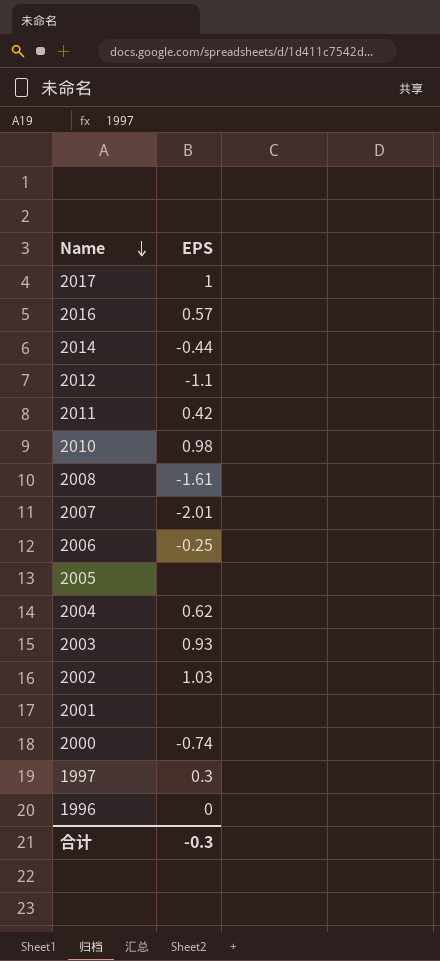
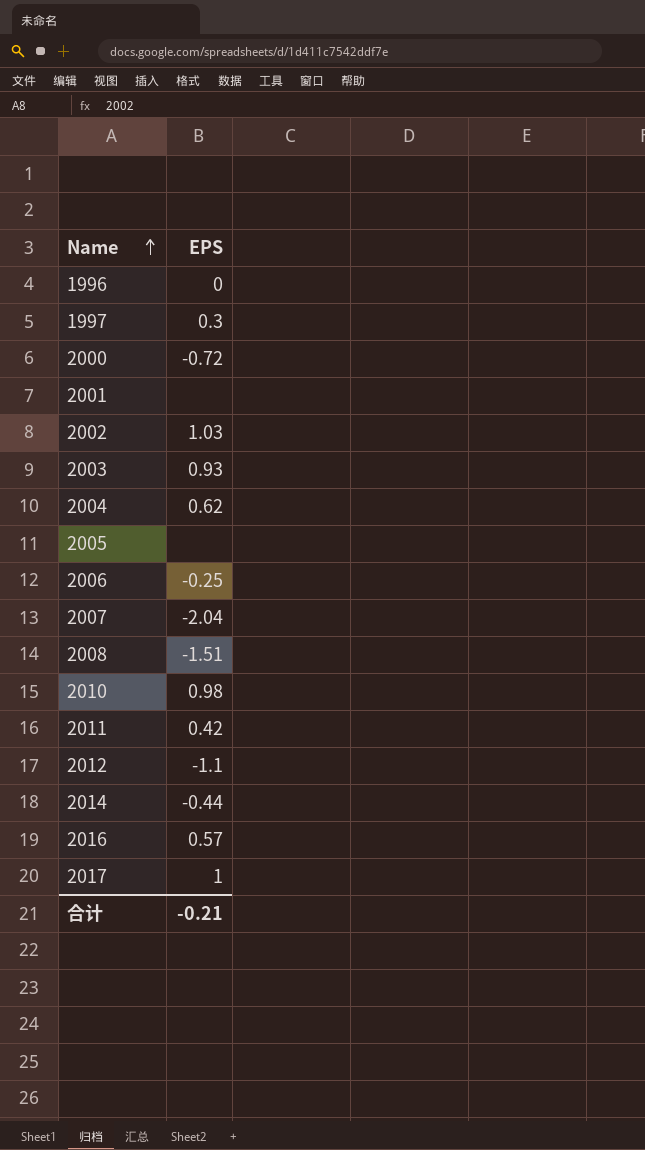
row order: Name descending -> Name ascending
2000 | EPS: -0.74 -> -0.72
2007 | EPS: -2.01 -> -2.04
2008 | EPS: -1.61 -> -1.51
合计 | EPS: -0.3 -> -0.21

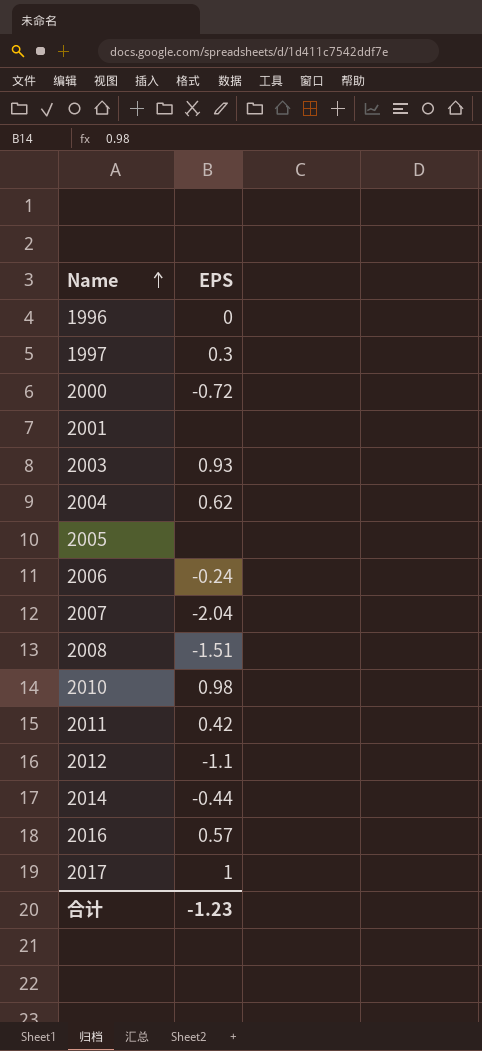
row 2002: 1.03 -> none
2006 | EPS: -0.25 -> -0.24
合计 | EPS: -0.21 -> -1.23

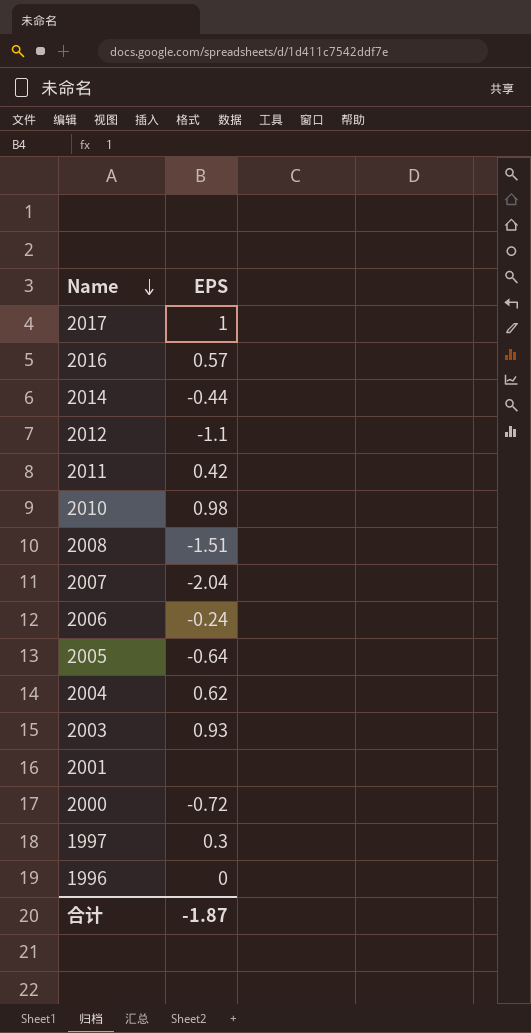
row order: Name ascending -> Name descending
2005 | EPS: none -> -0.64
合计 | EPS: -1.23 -> -1.87

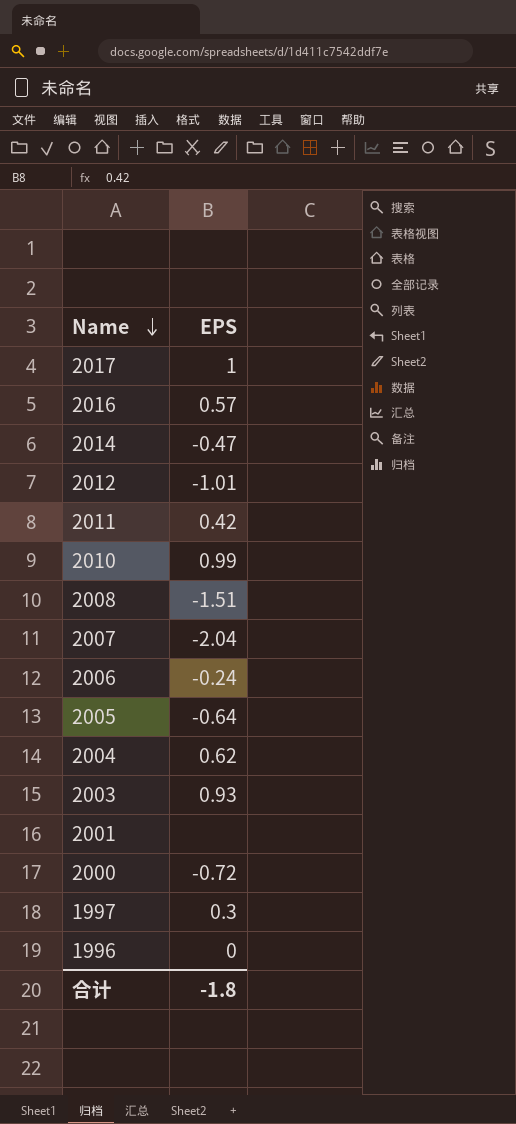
2014 | EPS: -0.44 -> -0.47
2012 | EPS: -1.1 -> -1.01
2010 | EPS: 0.98 -> 0.99
合计 | EPS: -1.87 -> -1.8

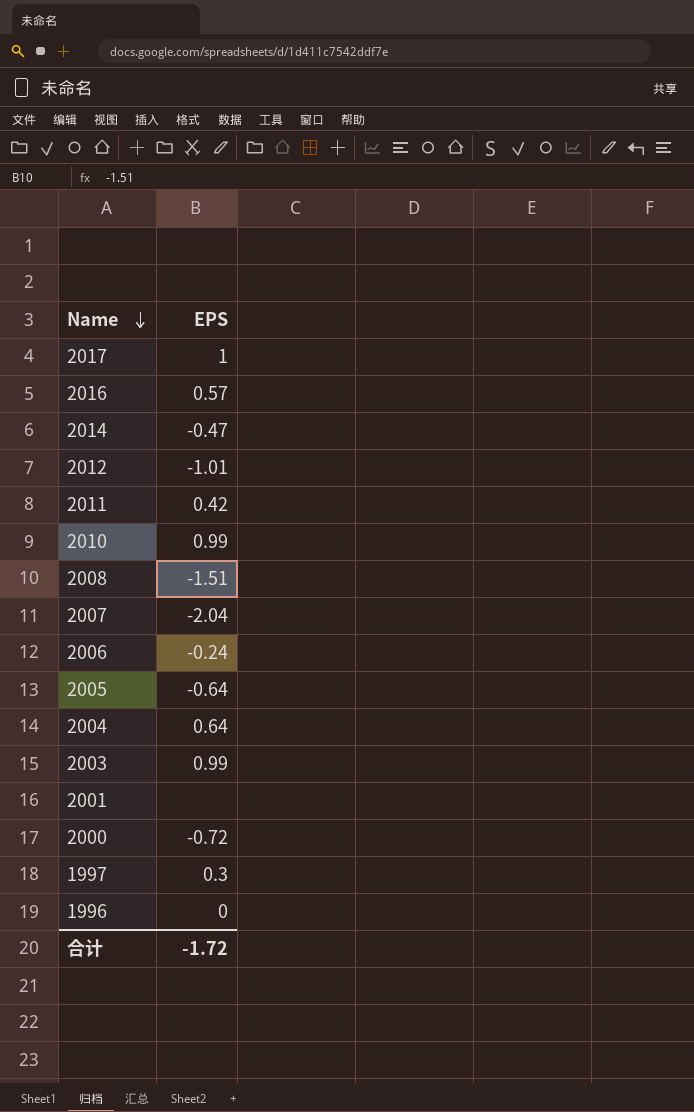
2004 | EPS: 0.62 -> 0.64
2003 | EPS: 0.93 -> 0.99
合计 | EPS: -1.8 -> -1.72

